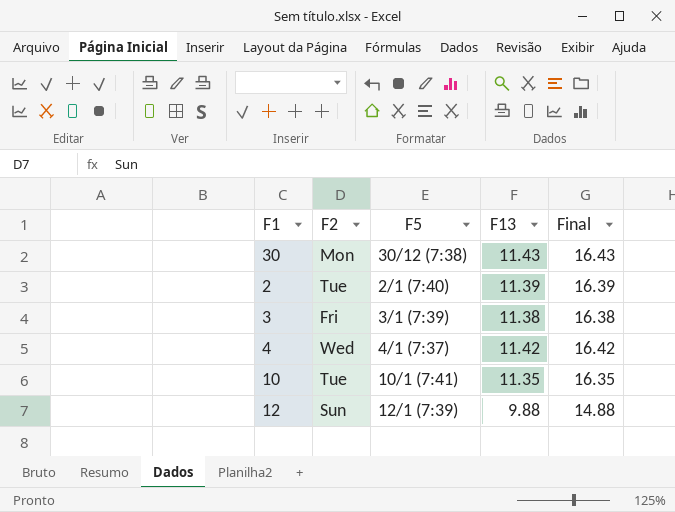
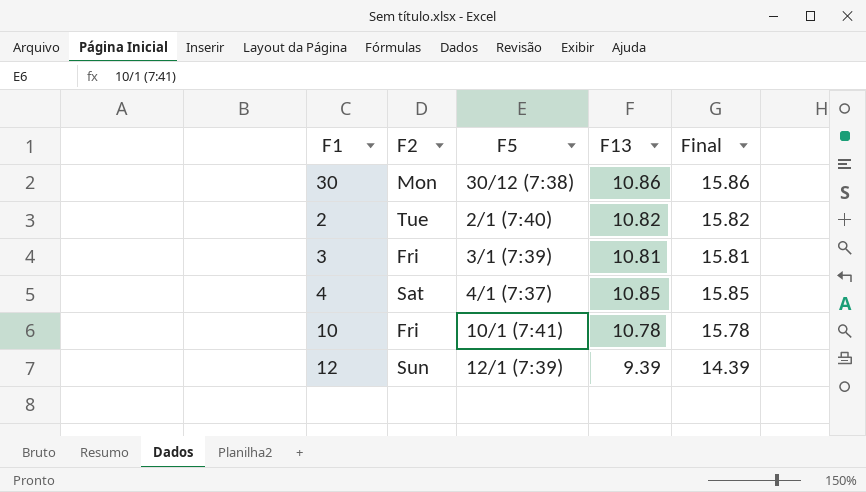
30 | F13: 11.43 -> 10.86
30 | Final: 16.43 -> 15.86
2 | F13: 11.39 -> 10.82
2 | Final: 16.39 -> 15.82
3 | F13: 11.38 -> 10.81
3 | Final: 16.38 -> 15.81
4 | F2: Wed -> Sat
4 | F13: 11.42 -> 10.85
4 | Final: 16.42 -> 15.85
10 | F2: Tue -> Fri
10 | F13: 11.35 -> 10.78
10 | Final: 16.35 -> 15.78
12 | F13: 9.88 -> 9.39
12 | Final: 14.88 -> 14.39

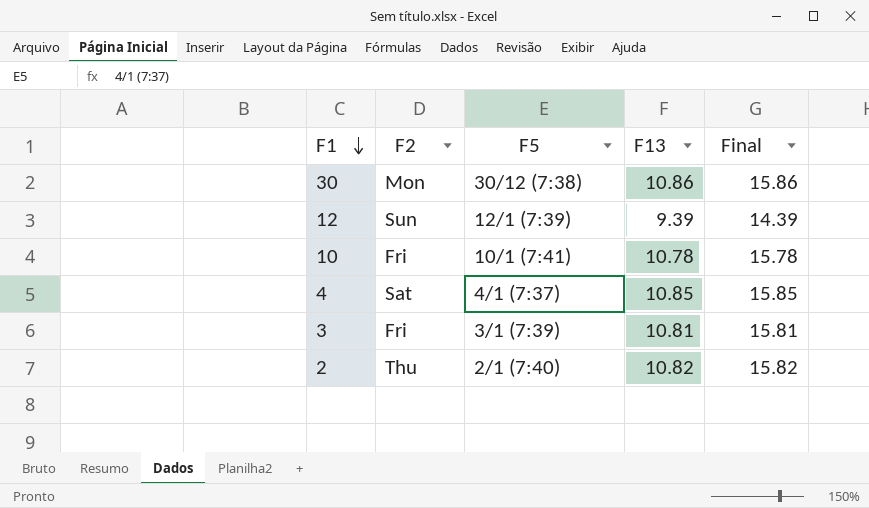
row order: none -> F1 descending
2 | F2: Tue -> Thu

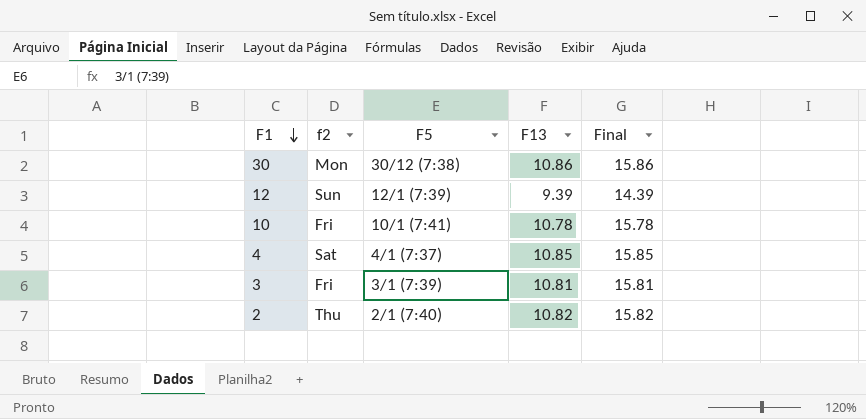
column name: F2 -> f2

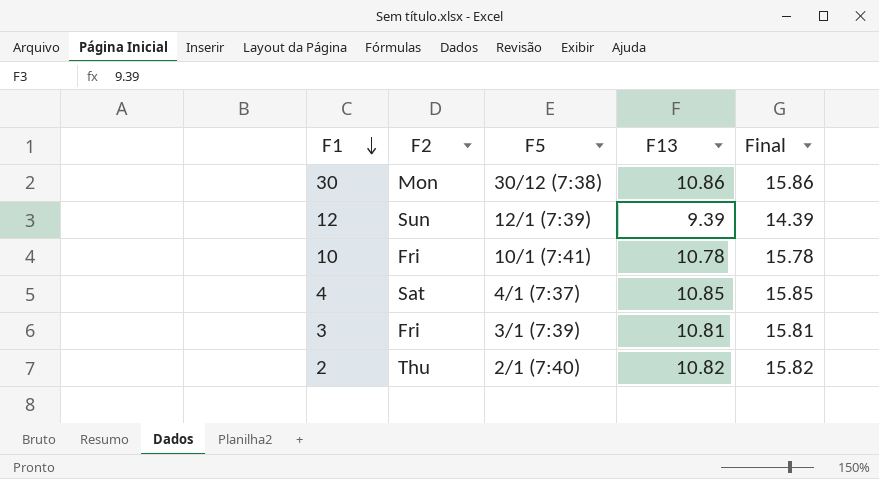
column name: f2 -> F2

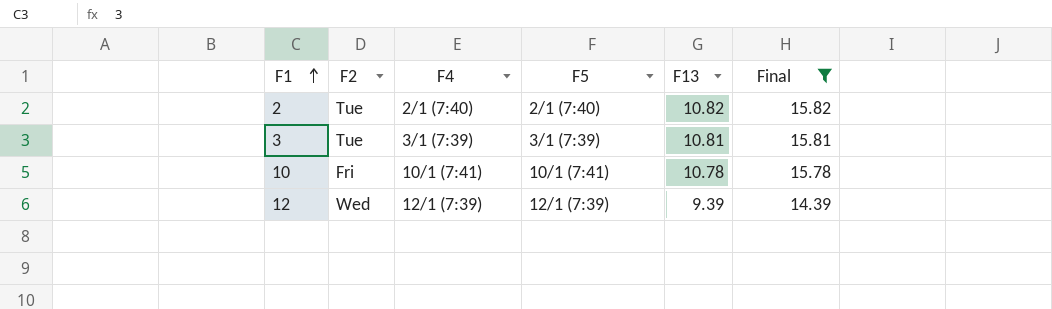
filter: none -> Final <= 15.82
row order: F1 descending -> F1 ascending
column F4 | position: none -> 3
2 | F2: Thu -> Tue
3 | F2: Fri -> Tue
12 | F2: Sun -> Wed

